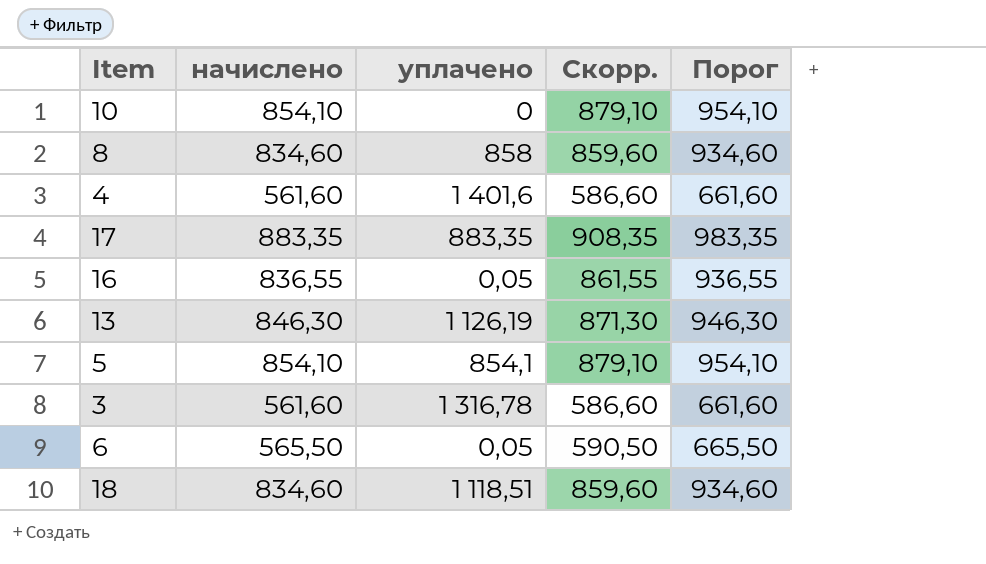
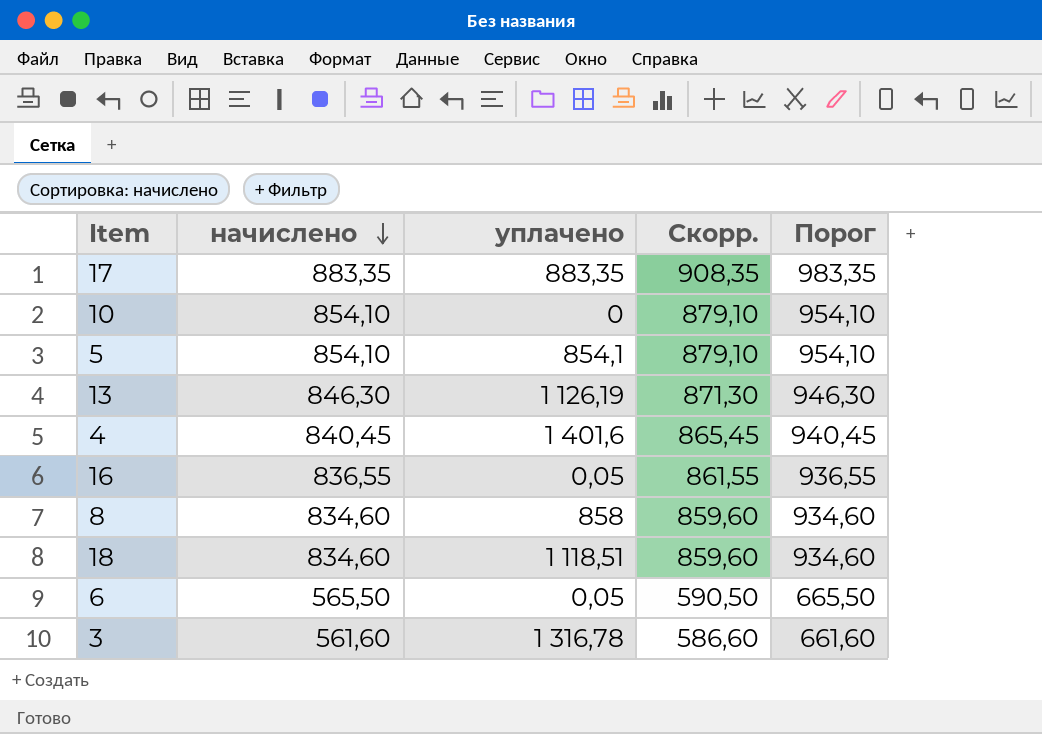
row order: none -> начислено descending
4 | начислено: 561,60 -> 840,45
4 | Скорр.: 586,60 -> 865,45
4 | Порог: 661,60 -> 940,45

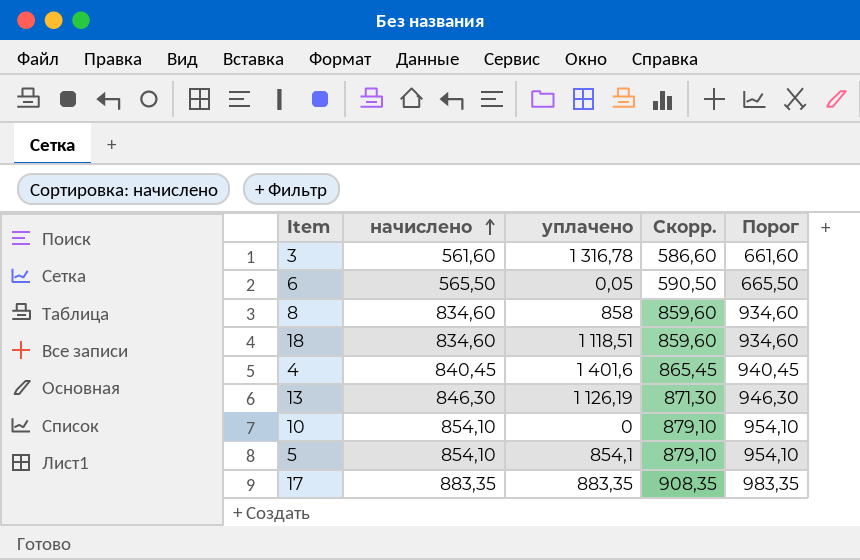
row order: начислено descending -> начислено ascending
row 16: 836,55 | 0,05 | 861,55 | 936,55 -> none

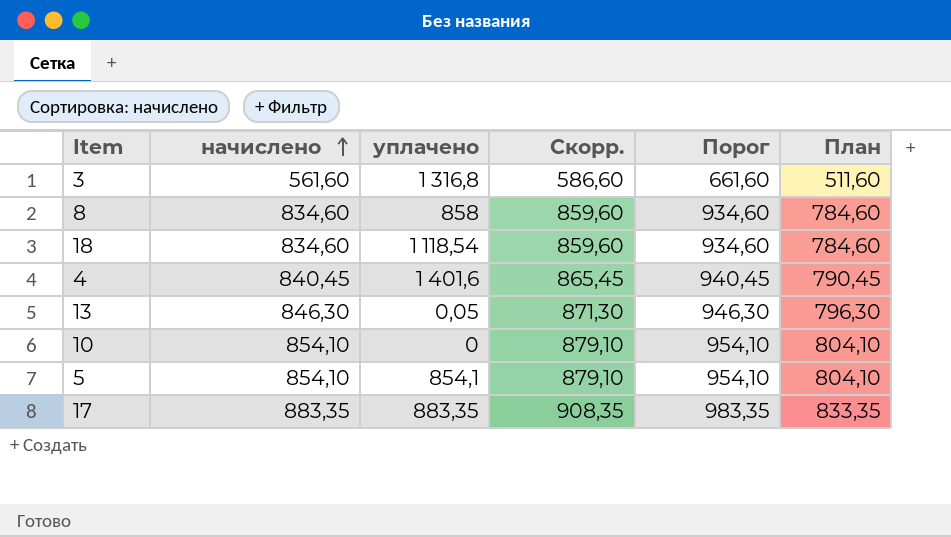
column План | formula: none -> [начислено] - 50
row 6: 565,50 | 0,05 | 590,50 | 665,50 -> none
3 | уплачено: 1 316,78 -> 1 316,8
18 | уплачено: 1 118,51 -> 1 118,54
13 | уплачено: 1 126,19 -> 0,05

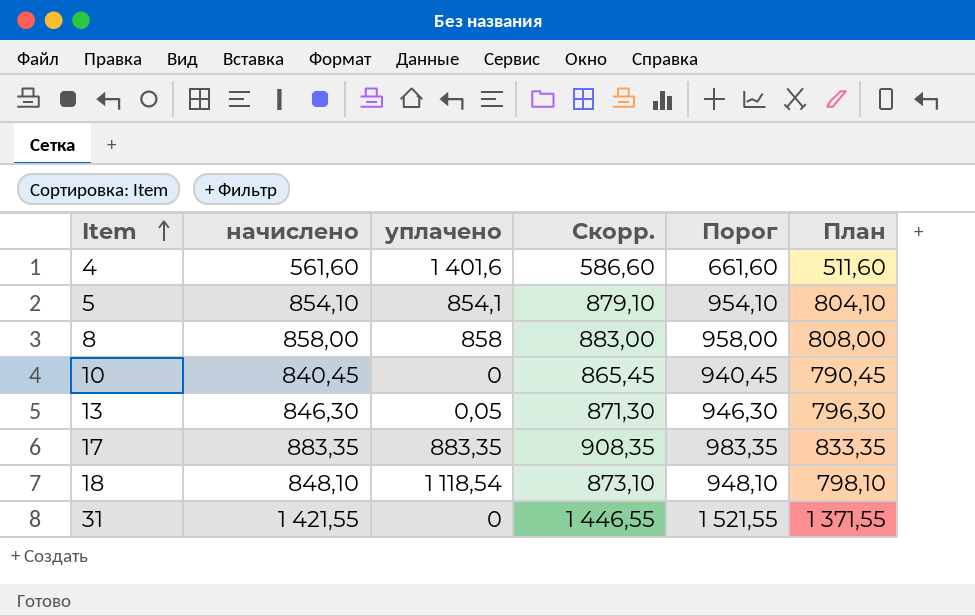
row order: начислено ascending -> Item ascending
row 3: 561,60 | 1 316,8 | 586,60 | 661,60 | 511,60 -> none
4 | начислено: 840,45 -> 561,60
4 | Скорр.: 865,45 -> 586,60
4 | Порог: 940,45 -> 661,60
4 | План: 790,45 -> 511,60
8 | начислено: 834,60 -> 858,00
8 | Скорр.: 859,60 -> 883,00
8 | Порог: 934,60 -> 958,00
8 | План: 784,60 -> 808,00
10 | начислено: 854,10 -> 840,45
10 | Скорр.: 879,10 -> 865,45
10 | Порог: 954,10 -> 940,45
10 | План: 804,10 -> 790,45
18 | начислено: 834,60 -> 848,10
18 | Скорр.: 859,60 -> 873,10
18 | Порог: 934,60 -> 948,10
18 | План: 784,60 -> 798,10
row 31: none -> 1 421,55 | 0 | 1 446,55 | 1 521,55 | 1 371,55

